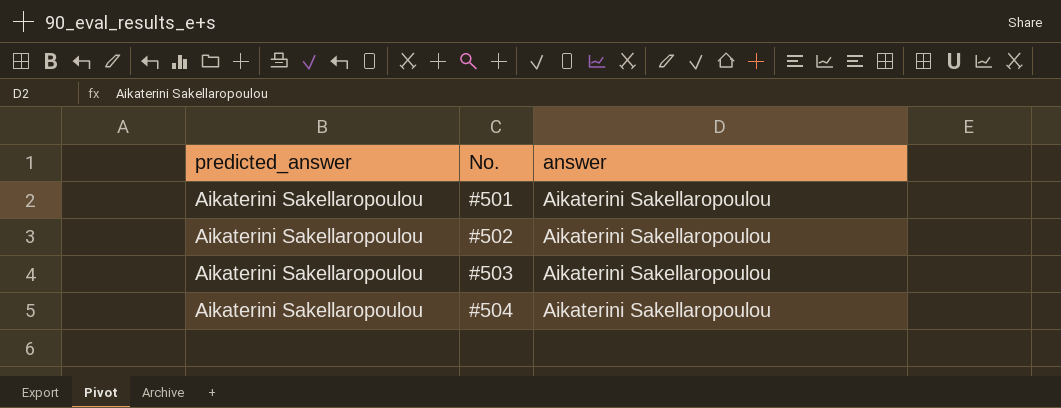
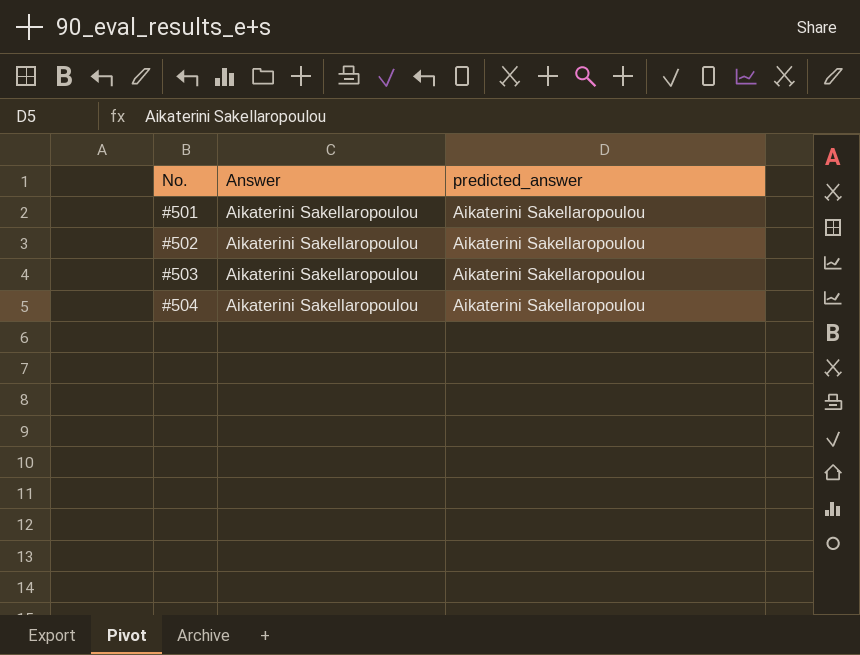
column name: answer -> Answer
column predicted_answer | position: 1 -> 3

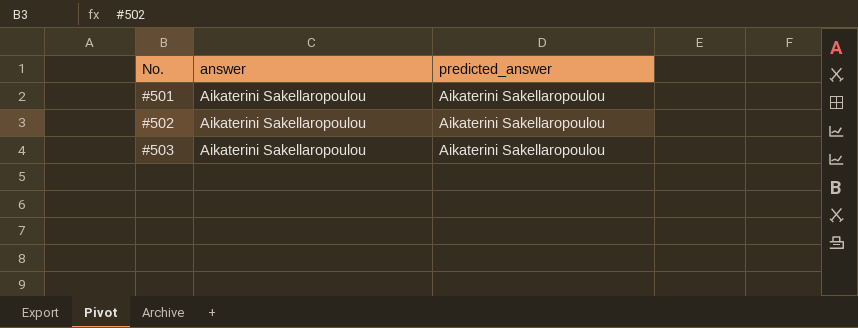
column name: Answer -> answer
row #504: Aikaterini Sakellaropoulou | Aikaterini Sakellaropoulou -> none

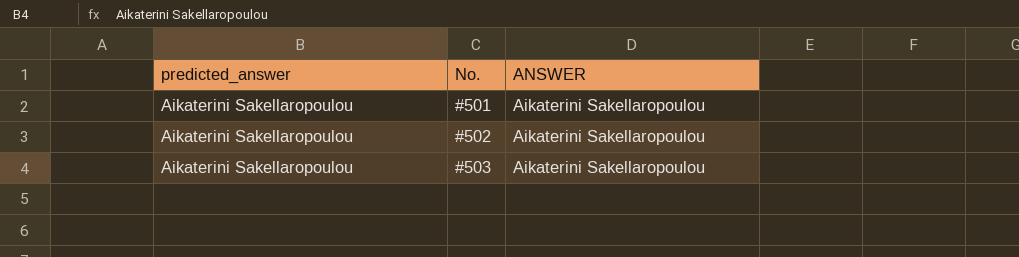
column predicted_answer | position: 3 -> 1
column name: answer -> ANSWER

